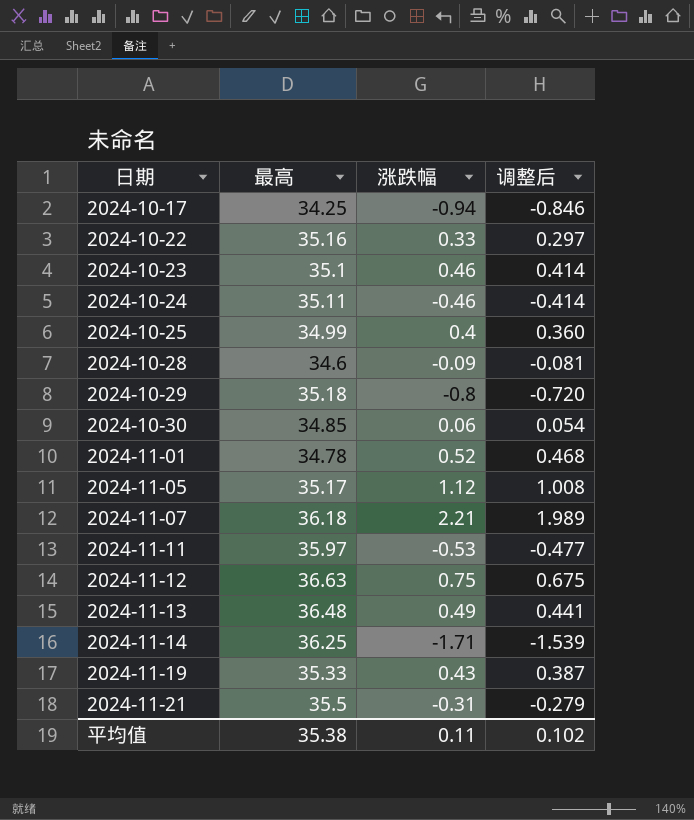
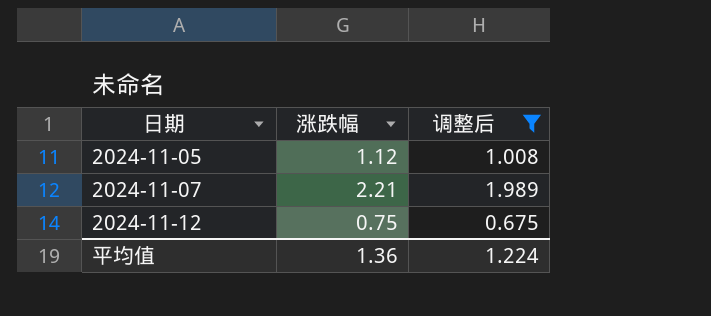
filter: none -> 调整后 >= 0.675
column 最高 | position: 2 -> none
平均值 | 涨跌幅: 0.11 -> 1.36
平均值 | 调整后: 0.102 -> 1.224

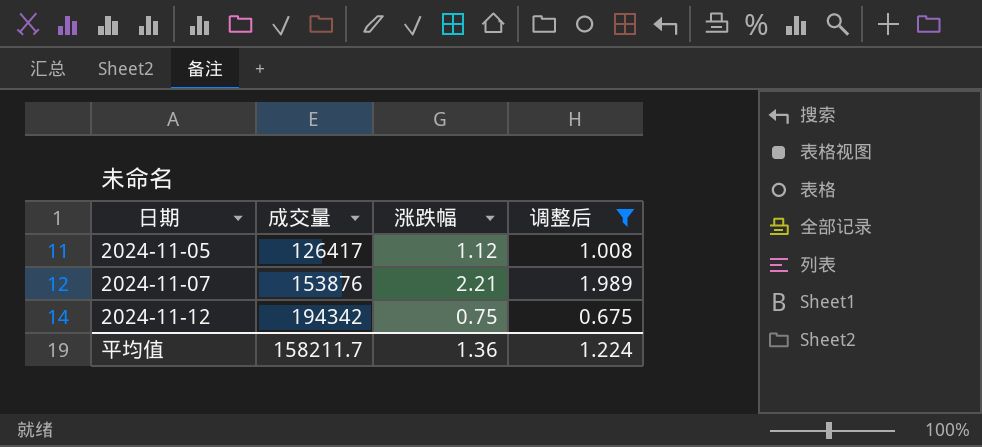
column 成交量 | position: none -> 2

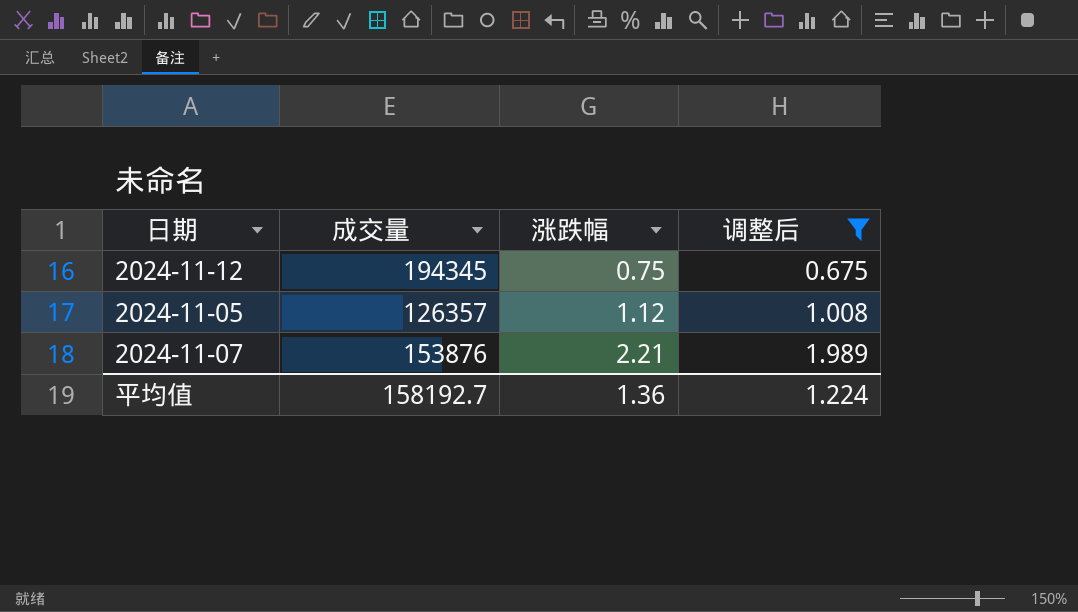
row order: 日期 ascending -> 涨跌幅 ascending
2024-11-12 | 成交量: 194342 -> 194345
2024-11-05 | 成交量: 126417 -> 126357
平均值 | 成交量: 158211.7 -> 158192.7

